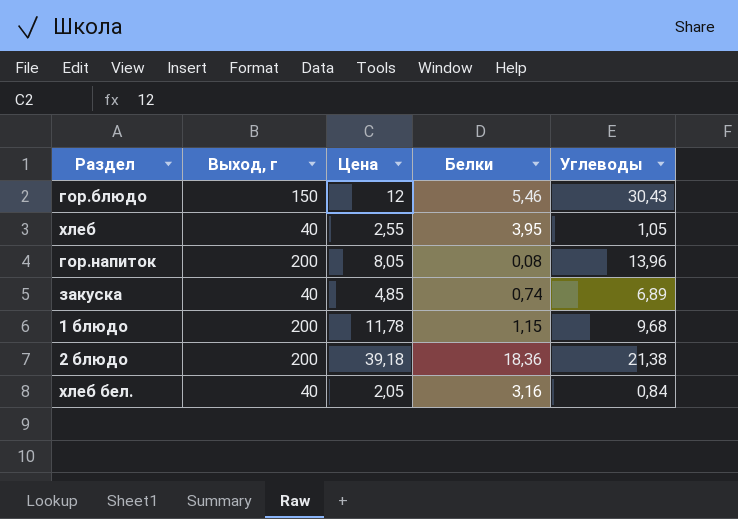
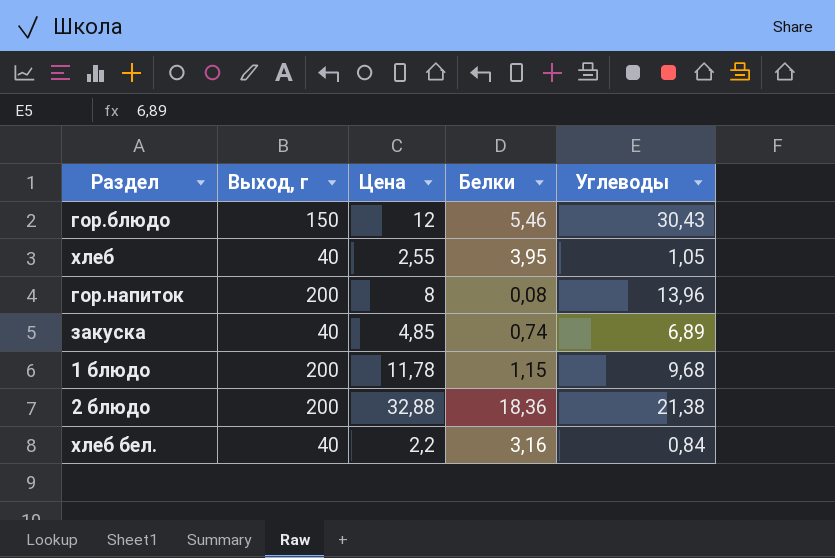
гор.напиток | Цена: 8,05 -> 8
2 блюдо | Цена: 39,18 -> 32,88
хлеб бел. | Цена: 2,05 -> 2,2

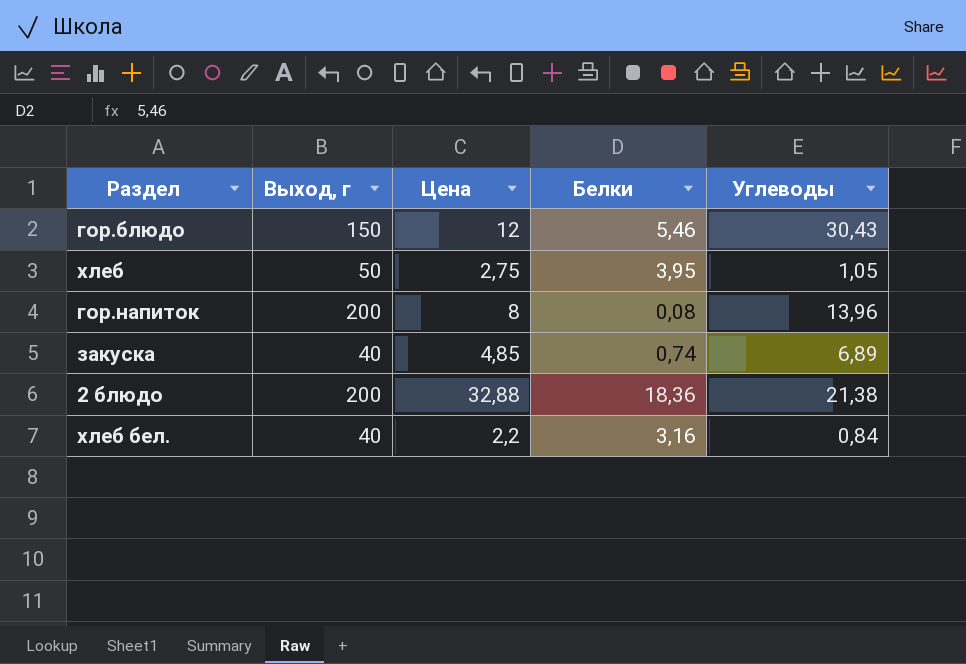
row 1 блюдо: 200 | 11,78 | 1,15 | 9,68 -> none
хлеб | Выход, г: 40 -> 50
хлеб | Цена: 2,55 -> 2,75

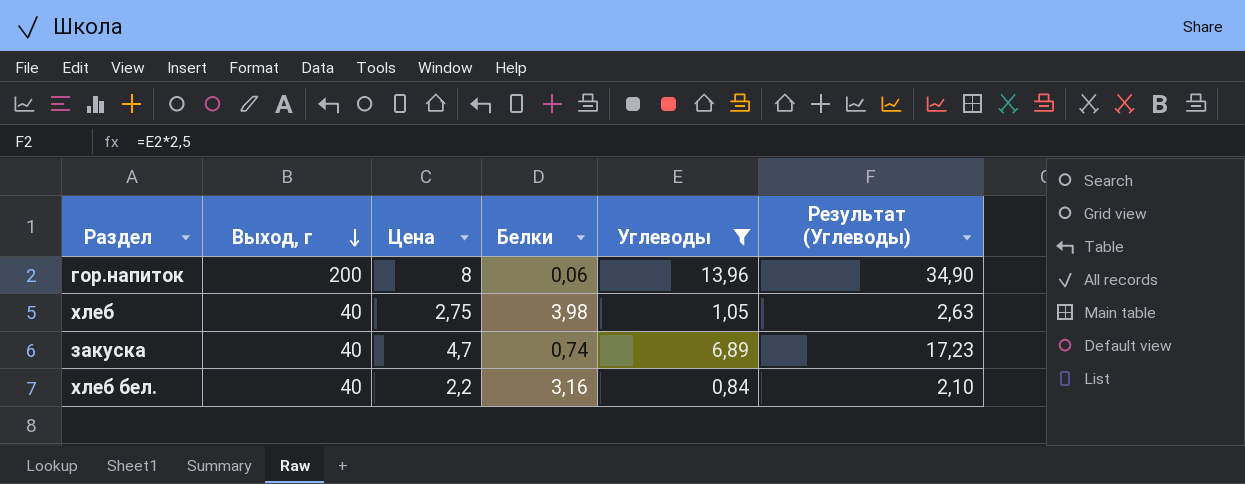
filter: none -> Углеводы <= 13,96
row order: none -> Выход, г descending
column Результат (Углеводы) | formula: none -> [Углеводы] * 2,5
гор.напиток | Белки: 0,08 -> 0,06
хлеб | Выход, г: 50 -> 40
хлеб | Белки: 3,95 -> 3,98
закуска | Цена: 4,85 -> 4,7

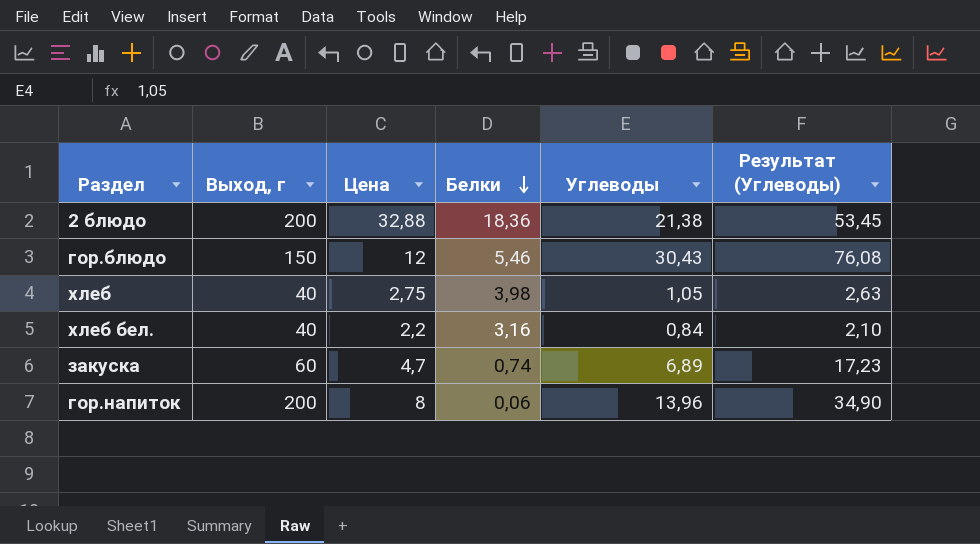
filter: Углеводы <= 13,96 -> none
row order: Выход, г descending -> Белки descending
закуска | Выход, г: 40 -> 60

